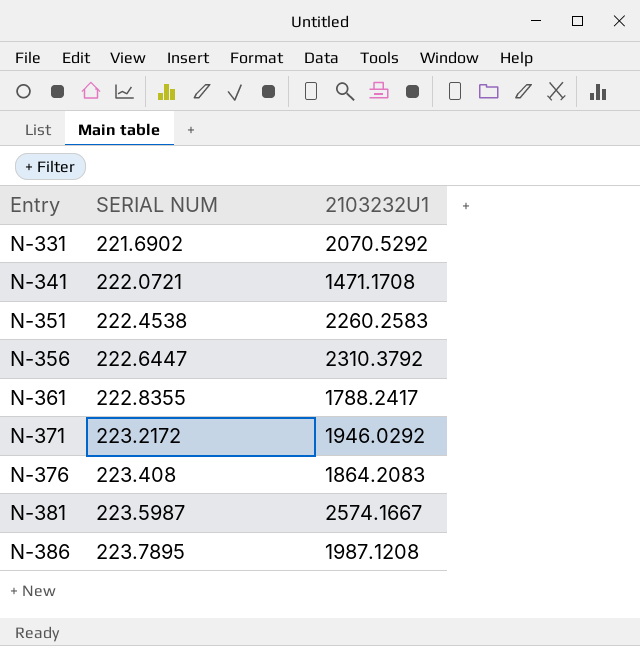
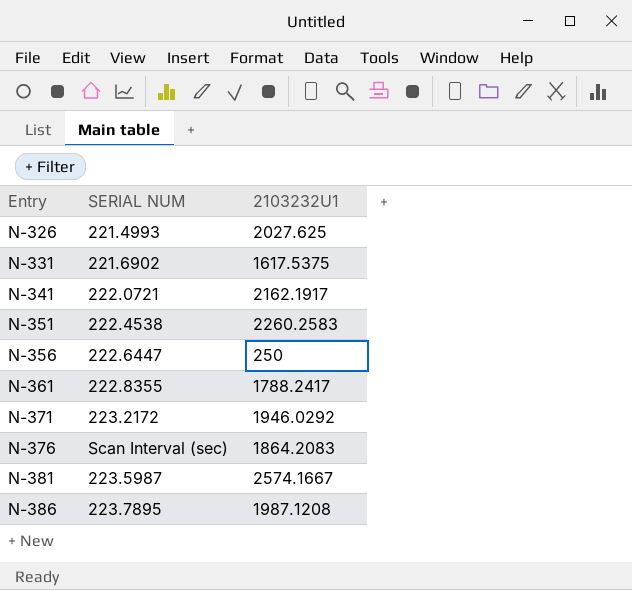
row N-326: none -> 221.4993 | 2027.625
N-331 | 2103232U1: 2070.5292 -> 1617.5375
N-341 | 2103232U1: 1471.1708 -> 2162.1917
N-356 | 2103232U1: 2310.3792 -> 250
N-376 | SERIAL NUM: 223.408 -> Scan Interval (sec)

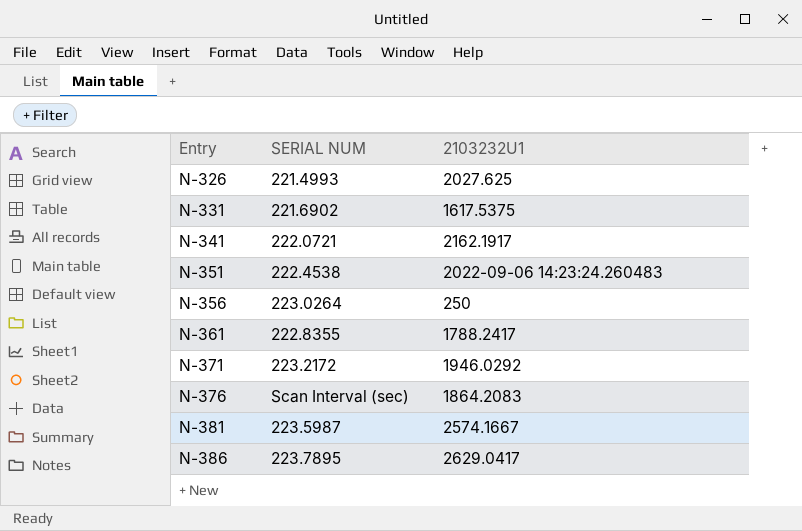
N-351 | 2103232U1: 2260.2583 -> 2022-09-06 14:23:24.260483
N-356 | SERIAL NUM: 222.6447 -> 223.0264
N-386 | 2103232U1: 1987.1208 -> 2629.0417

